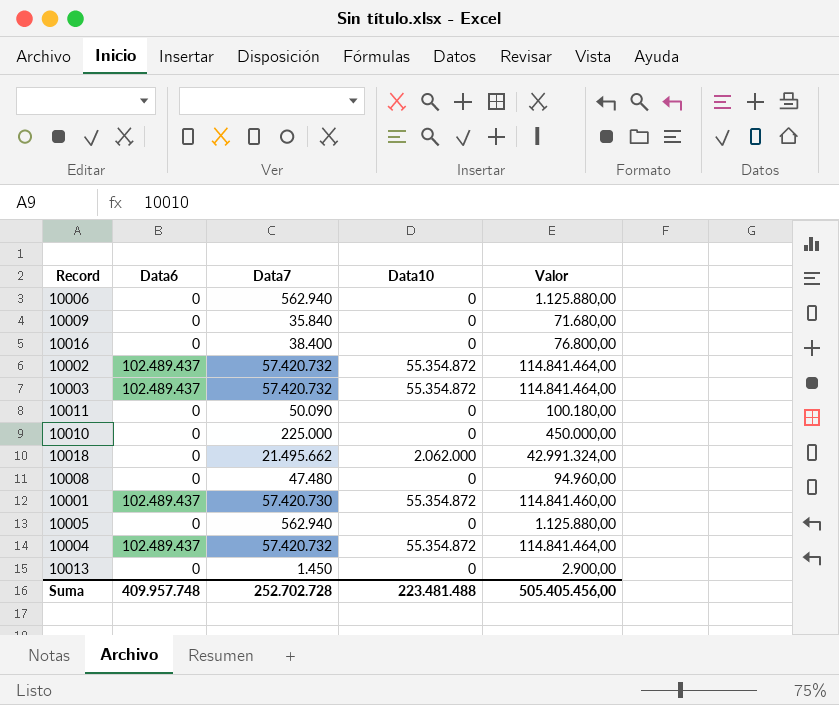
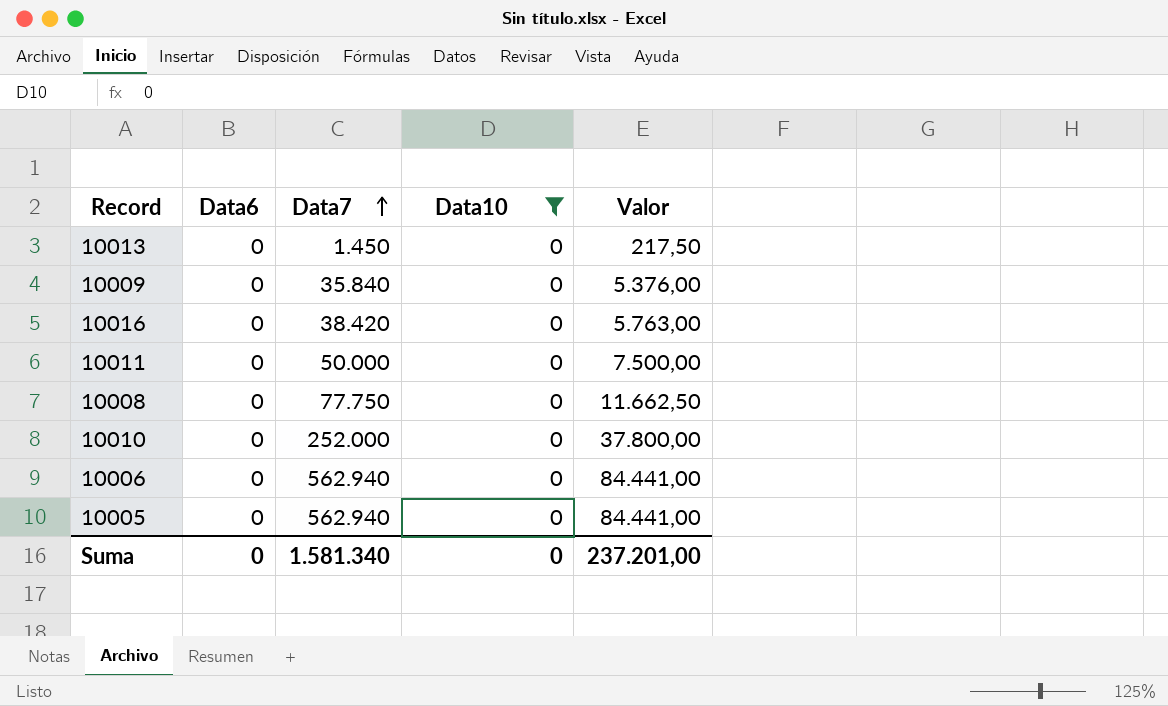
filter: none -> Data10 = 0
row order: none -> Data7 ascending
column Valor | formula: [Data7] * 2 -> [Data7] * 0,15
10016 | Data7: 38.400 -> 38.420
10011 | Data7: 50.090 -> 50.000
10008 | Data7: 47.480 -> 77.750
10010 | Data7: 225.000 -> 252.000
Suma | Data6: 409.957.748 -> 0
Suma | Data7: 252.702.728 -> 1.581.340
Suma | Data10: 223.481.488 -> 0
Suma | Valor: 505.405.456,00 -> 237.201,00

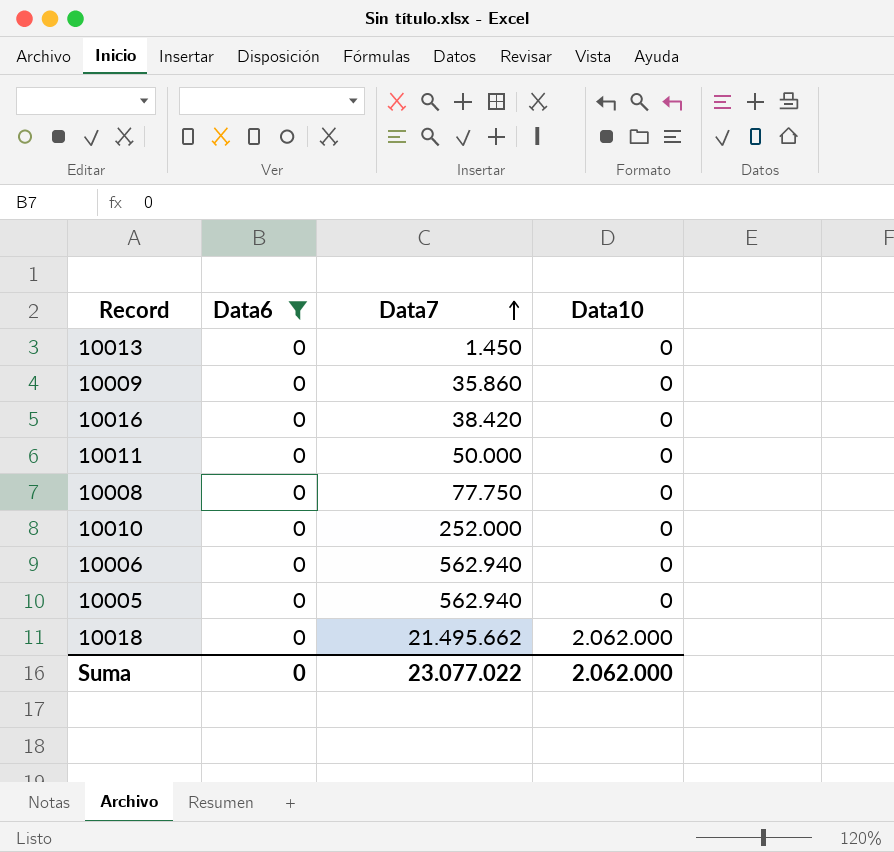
filter: Data10 = 0 -> Data6 = 0
column Valor | formula: [Data7] * 0,15 -> none
10009 | Data7: 35.840 -> 35.860
Suma | Data7: 1.581.340 -> 23.077.022
Suma | Data10: 0 -> 2.062.000

